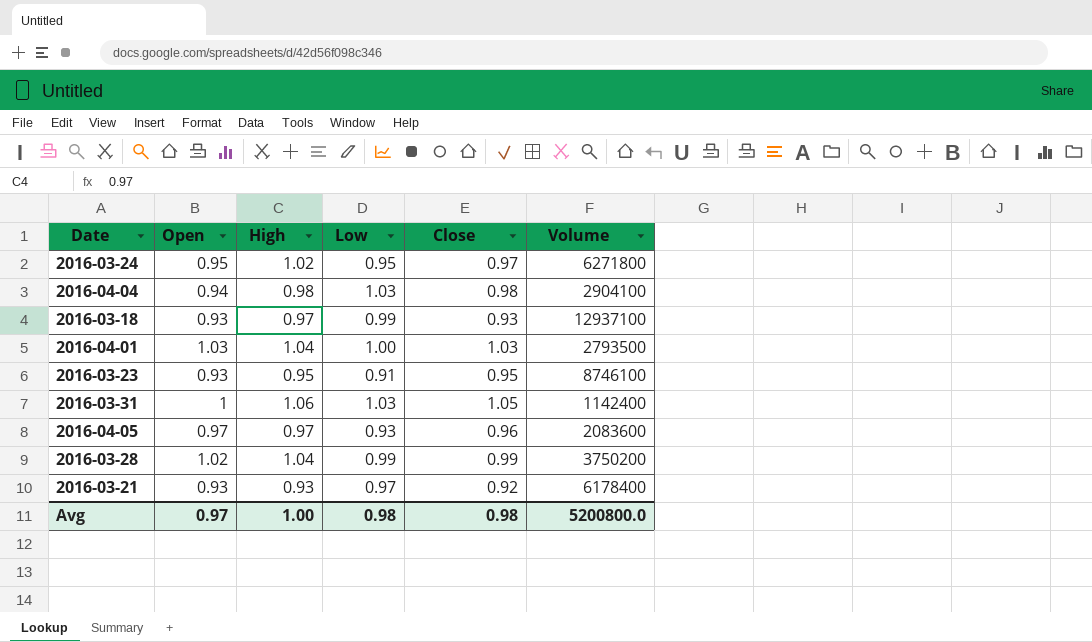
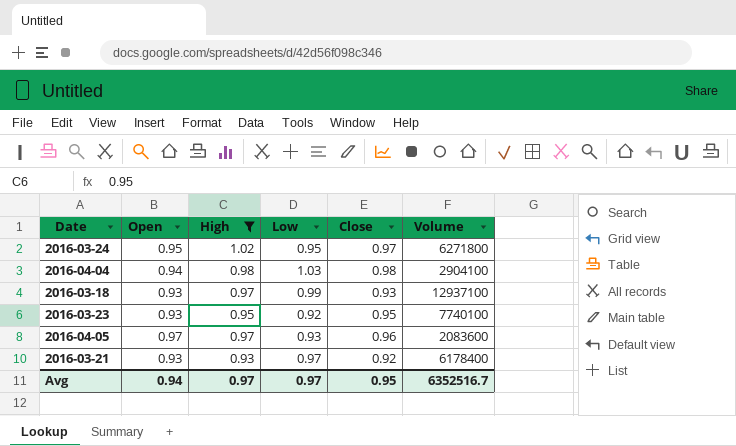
filter: none -> High <= 1.02
2016-03-23 | Low: 0.91 -> 0.92
2016-03-23 | Volume: 8746100 -> 7740100
Avg | Open: 0.97 -> 0.94
Avg | High: 1.00 -> 0.97
Avg | Low: 0.98 -> 0.97
Avg | Close: 0.98 -> 0.95
Avg | Volume: 5200800.0 -> 6352516.7

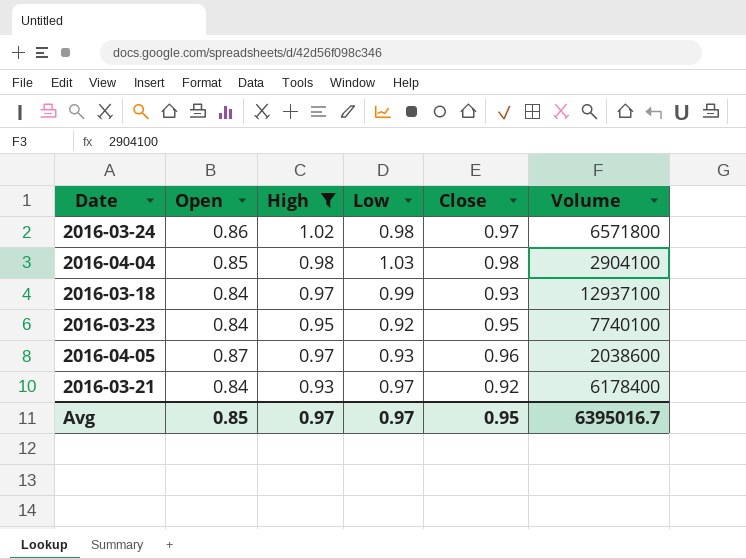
2016-03-24 | Open: 0.95 -> 0.86
2016-03-24 | Low: 0.95 -> 0.98
2016-03-24 | Volume: 6271800 -> 6571800
2016-04-04 | Open: 0.94 -> 0.85
2016-03-18 | Open: 0.93 -> 0.84
2016-03-23 | Open: 0.93 -> 0.84
2016-04-05 | Open: 0.97 -> 0.87
2016-04-05 | Volume: 2083600 -> 2038600
2016-03-21 | Open: 0.93 -> 0.84
Avg | Open: 0.94 -> 0.85
Avg | Volume: 6352516.7 -> 6395016.7

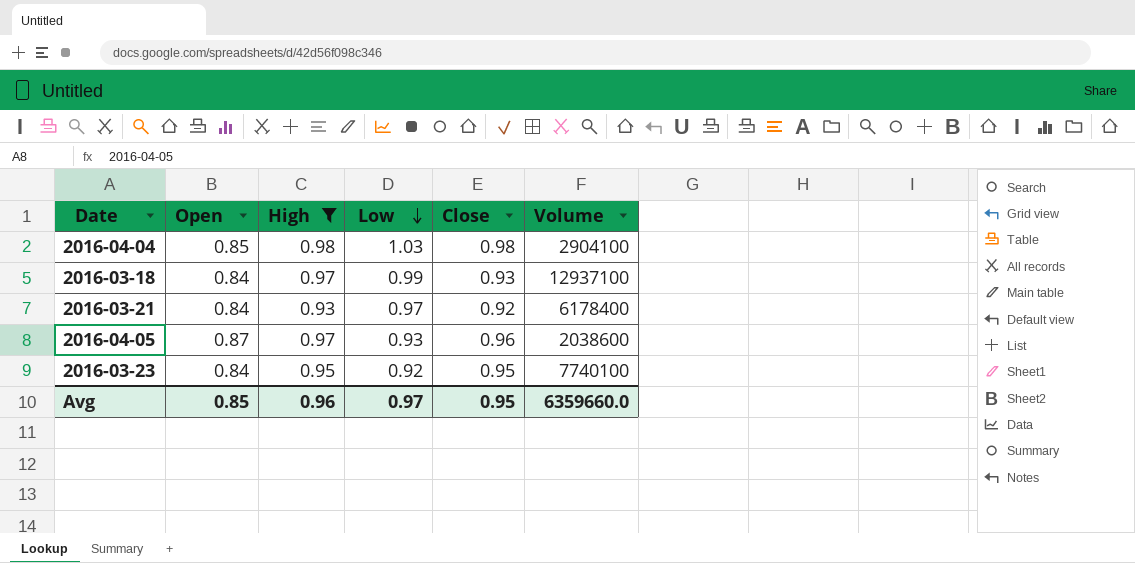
row order: none -> Low descending
row 2016-03-24: 0.86 | 1.02 | 0.98 | 0.97 | 6571800 -> none
Avg | High: 0.97 -> 0.96
Avg | Volume: 6395016.7 -> 6359660.0

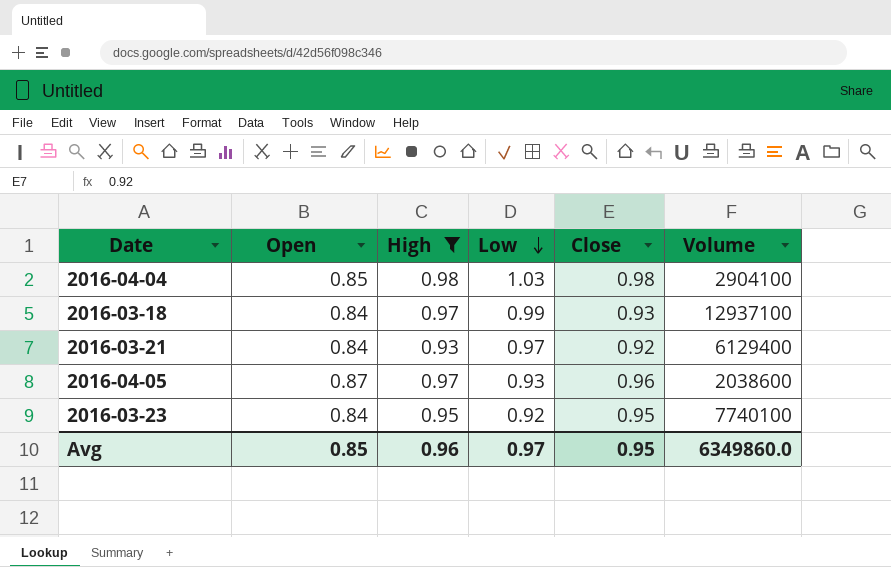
2016-03-21 | Volume: 6178400 -> 6129400
Avg | Volume: 6359660.0 -> 6349860.0

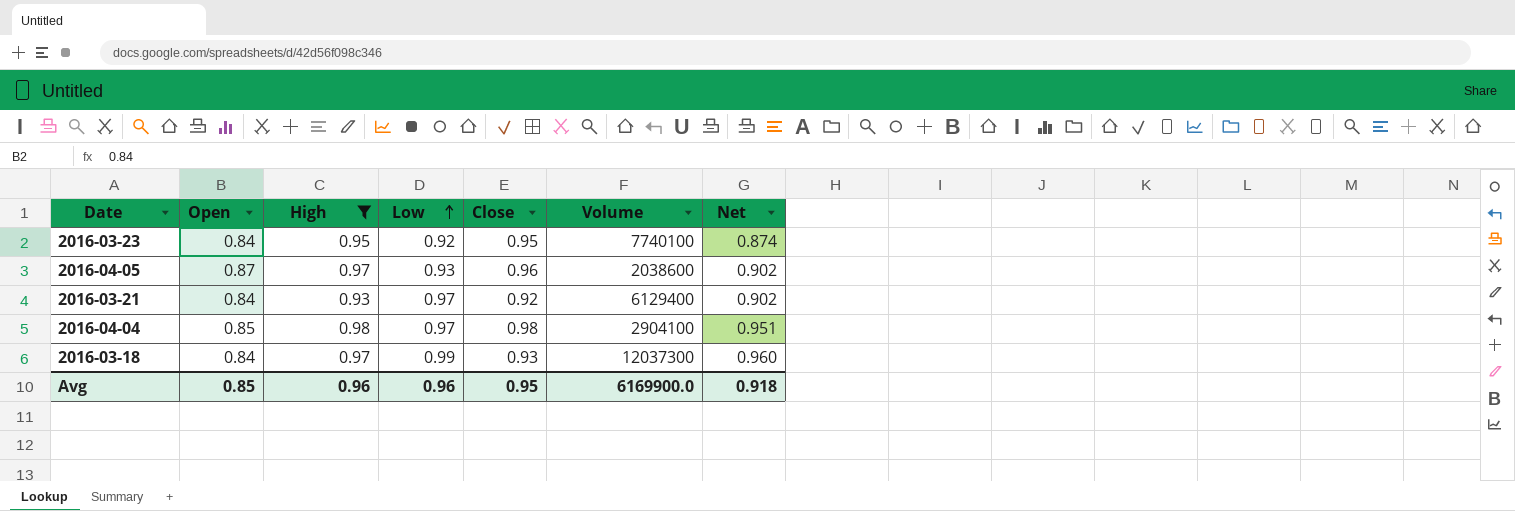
row order: Low descending -> Low ascending
column Net | formula: none -> [High] * [Low]
2016-04-04 | Low: 1.03 -> 0.97
2016-03-18 | Volume: 12937100 -> 12037300
Avg | Low: 0.97 -> 0.96
Avg | Volume: 6349860.0 -> 6169900.0

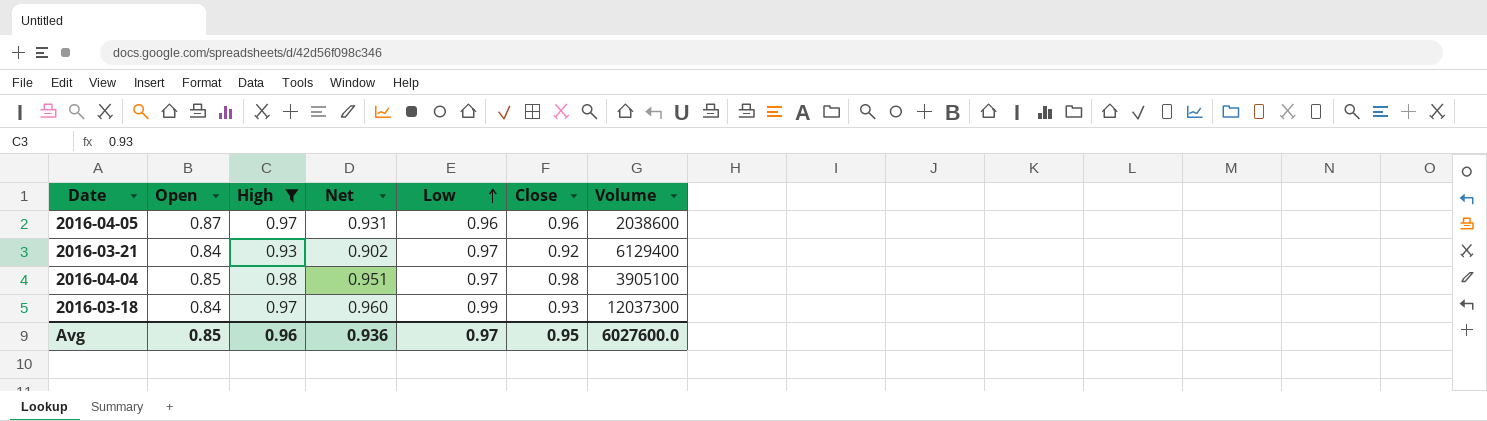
column Net | position: 7 -> 4
row 2016-03-23: 0.84 | 0.95 | 0.92 | 0.95 | 7740100 | 0.874 -> none
2016-04-05 | Net: 0.902 -> 0.931
2016-04-05 | Low: 0.93 -> 0.96
2016-04-04 | Volume: 2904100 -> 3905100
Avg | Net: 0.918 -> 0.936
Avg | Low: 0.96 -> 0.97
Avg | Volume: 6169900.0 -> 6027600.0

